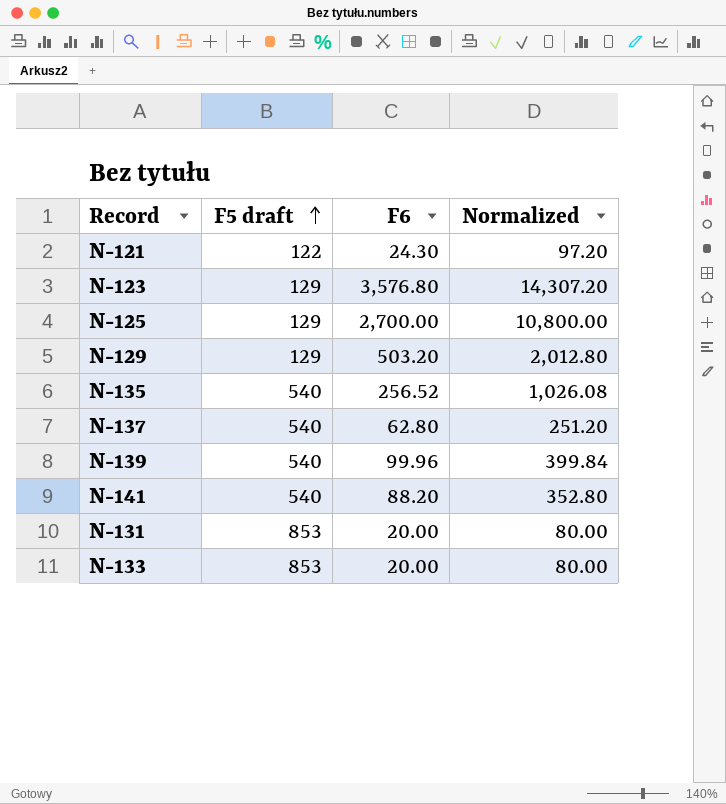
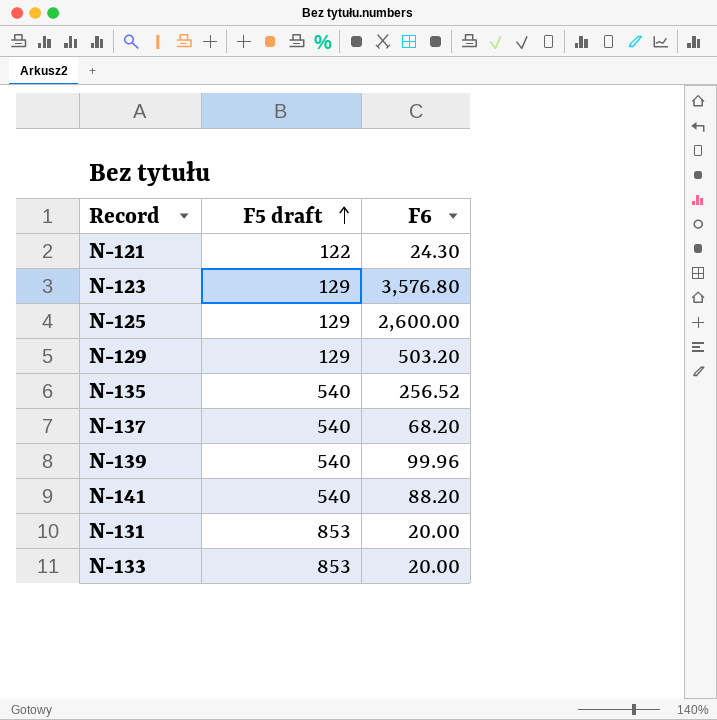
column Normalized | formula: [F6] * 4 -> none
N-125 | F6: 2,700.00 -> 2,600.00
N-137 | F6: 62.80 -> 68.20

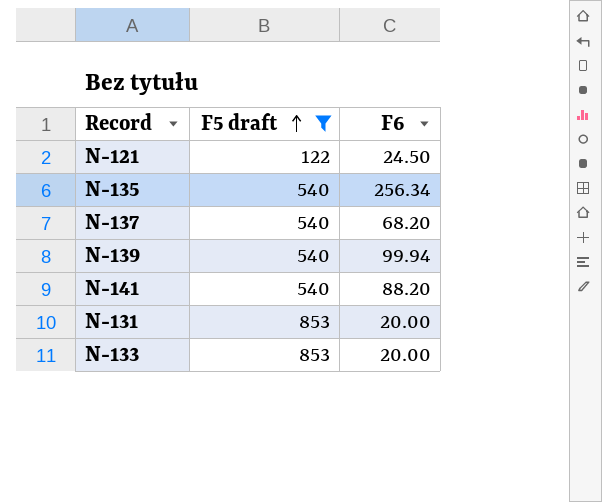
filter: none -> F5 draft != 129
N-121 | F6: 24.30 -> 24.50
N-135 | F6: 256.52 -> 256.34
N-139 | F6: 99.96 -> 99.94

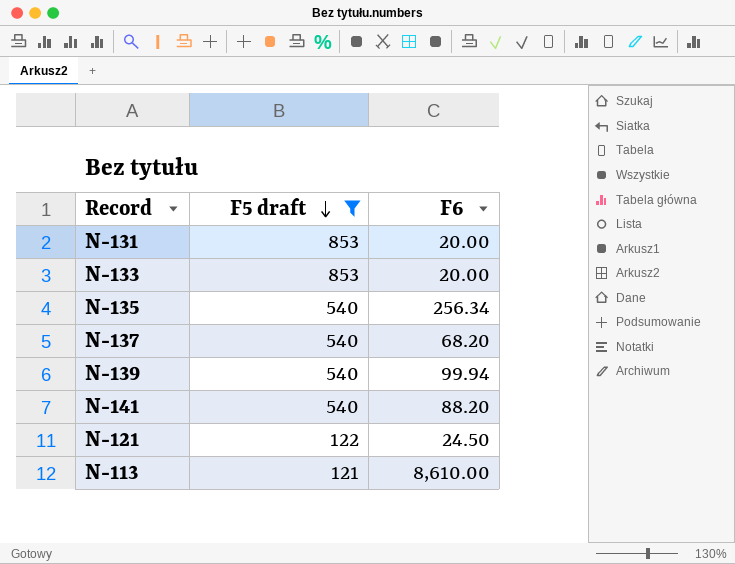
row order: F5 draft ascending -> F5 draft descending
row N-113: none -> 121 | 8,610.00

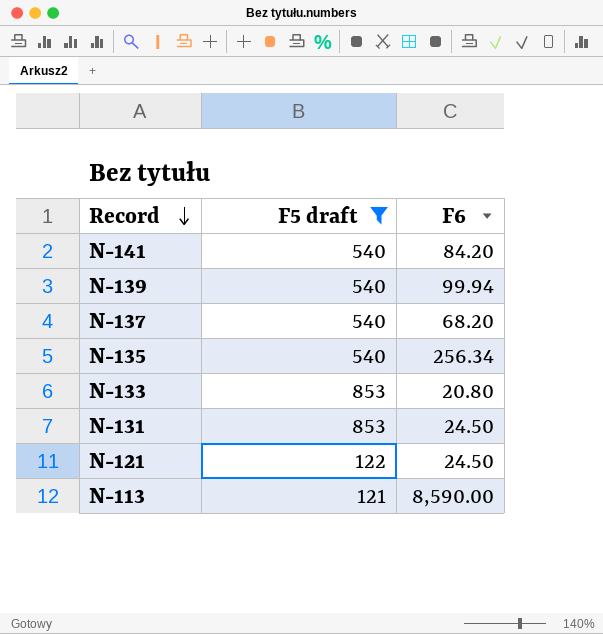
row order: F5 draft descending -> Record descending
N-141 | F6: 88.20 -> 84.20
N-133 | F6: 20.00 -> 20.80
N-131 | F6: 20.00 -> 24.50
N-113 | F6: 8,610.00 -> 8,590.00

